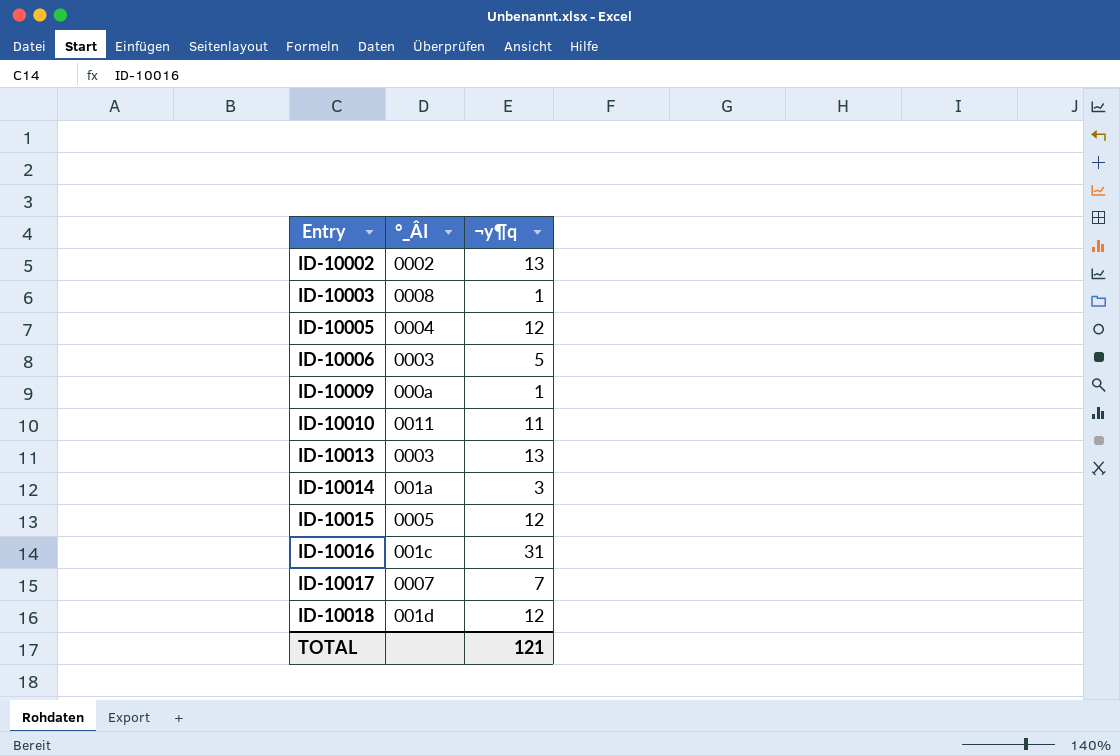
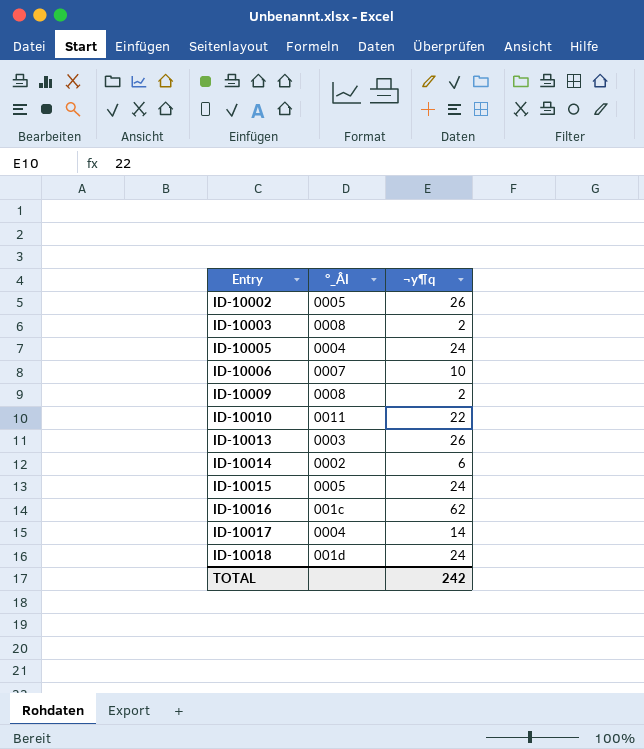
ID-10002 | °_ÂI: 0002 -> 0005
ID-10002 | ¬y¶q: 13 -> 26
ID-10003 | ¬y¶q: 1 -> 2
ID-10005 | ¬y¶q: 12 -> 24
ID-10006 | °_ÂI: 0003 -> 0007
ID-10006 | ¬y¶q: 5 -> 10
ID-10009 | °_ÂI: 000a -> 0008
ID-10009 | ¬y¶q: 1 -> 2
ID-10010 | ¬y¶q: 11 -> 22
ID-10013 | ¬y¶q: 13 -> 26
ID-10014 | °_ÂI: 001a -> 0002
ID-10014 | ¬y¶q: 3 -> 6
ID-10015 | ¬y¶q: 12 -> 24
ID-10016 | ¬y¶q: 31 -> 62
ID-10017 | °_ÂI: 0007 -> 0004
ID-10017 | ¬y¶q: 7 -> 14
ID-10018 | ¬y¶q: 12 -> 24
TOTAL | ¬y¶q: 121 -> 242

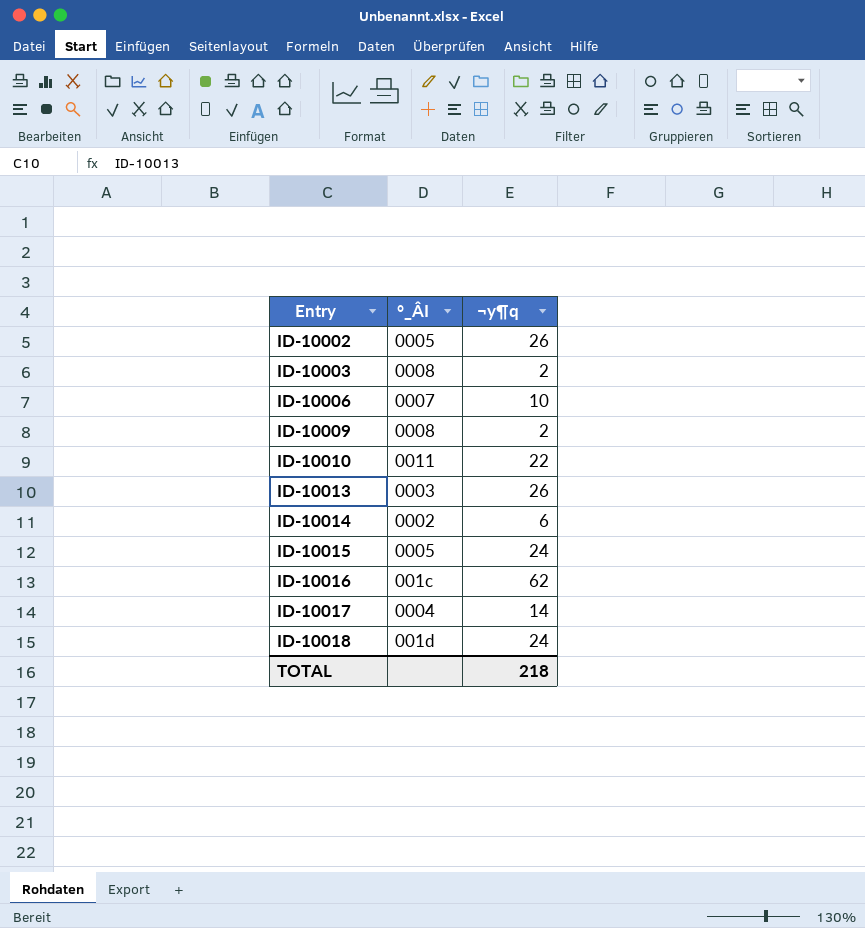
row ID-10005: 0004 | 24 -> none
TOTAL | ¬y¶q: 242 -> 218

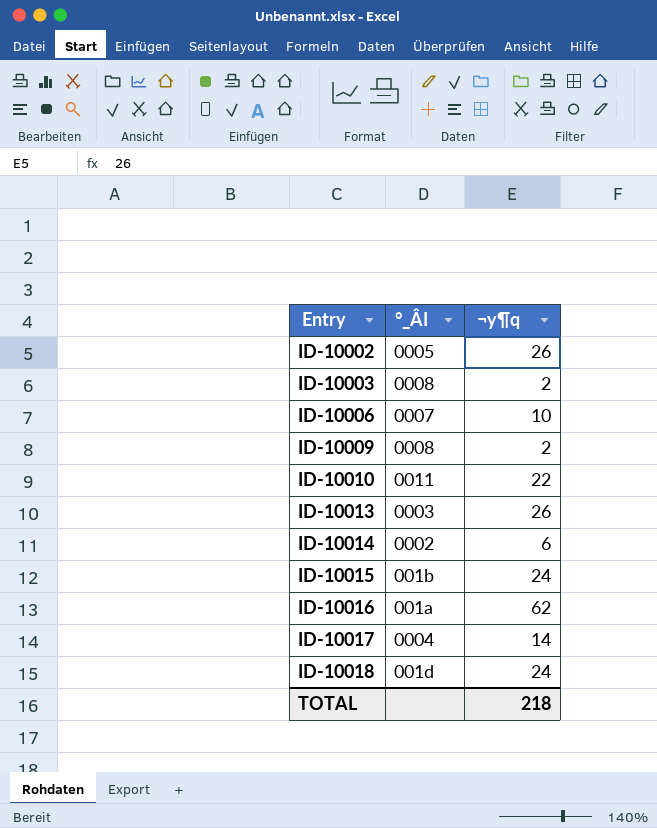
ID-10015 | °_ÂI: 0005 -> 001b
ID-10016 | °_ÂI: 001c -> 001a

